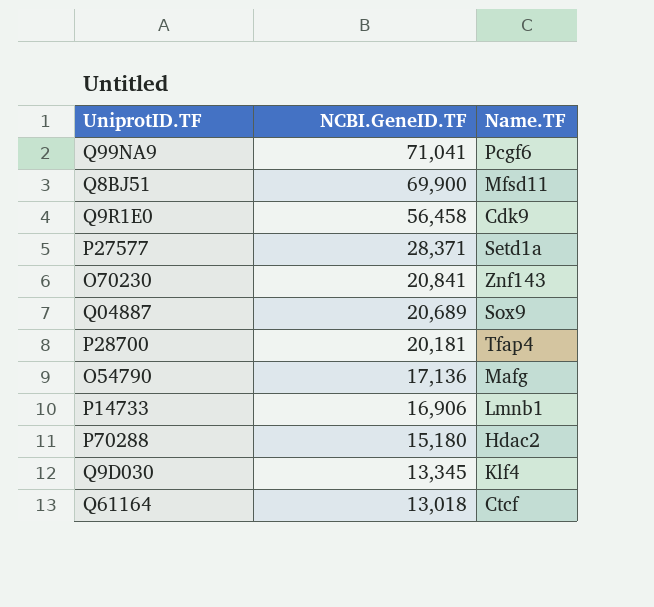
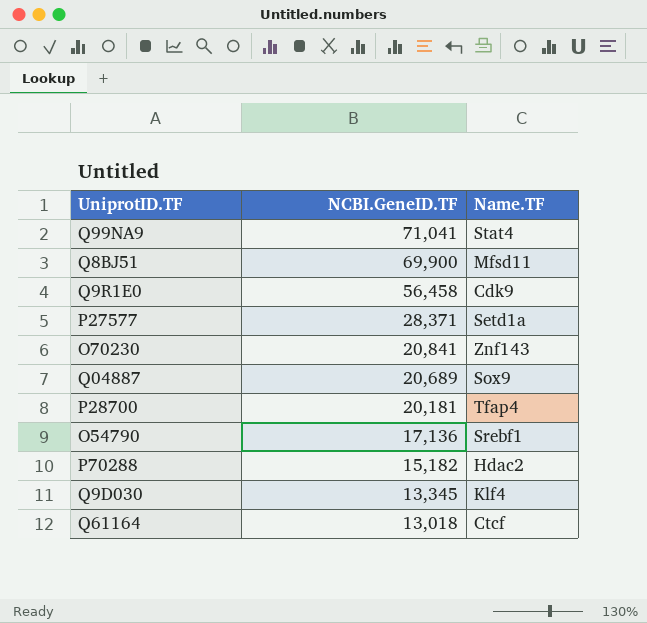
row P14733: 16,906 | Lmnb1 -> none
Q99NA9 | Name.TF: Pcgf6 -> Stat4
O54790 | Name.TF: Mafg -> Srebf1
P70288 | NCBI.GeneID.TF: 15,180 -> 15,182

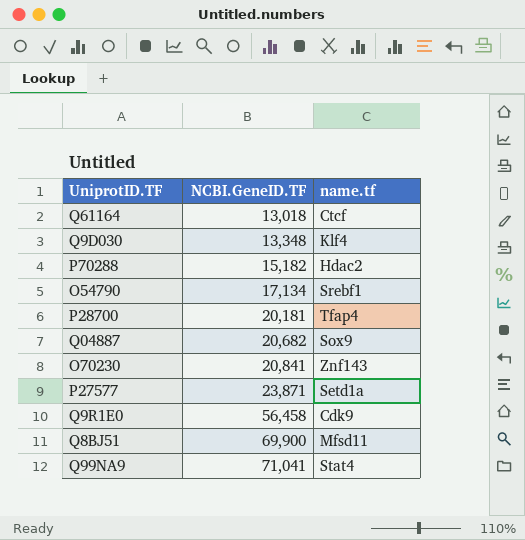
row order: NCBI.GeneID.TF descending -> NCBI.GeneID.TF ascending
column name: Name.TF -> name.tf
Q9D030 | NCBI.GeneID.TF: 13,345 -> 13,348
O54790 | NCBI.GeneID.TF: 17,136 -> 17,134
Q04887 | NCBI.GeneID.TF: 20,689 -> 20,682
P27577 | NCBI.GeneID.TF: 28,371 -> 23,871

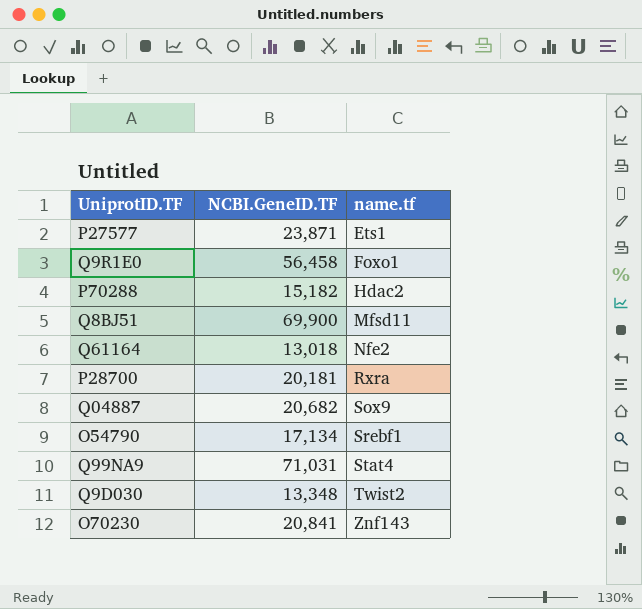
row order: NCBI.GeneID.TF ascending -> name.tf ascending
P27577 | name.tf: Setd1a -> Ets1
Q9R1E0 | name.tf: Cdk9 -> Foxo1
Q61164 | name.tf: Ctcf -> Nfe2
P28700 | name.tf: Tfap4 -> Rxra
Q99NA9 | NCBI.GeneID.TF: 71,041 -> 71,031
Q9D030 | name.tf: Klf4 -> Twist2

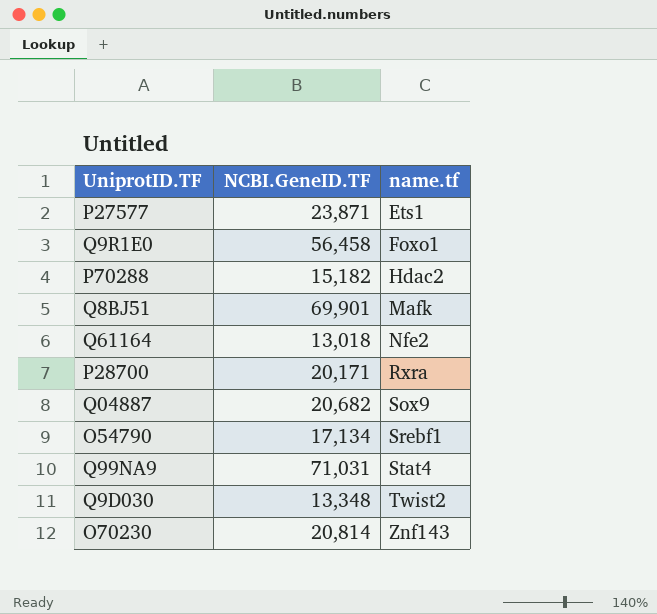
Q8BJ51 | NCBI.GeneID.TF: 69,900 -> 69,901
Q8BJ51 | name.tf: Mfsd11 -> Mafk
P28700 | NCBI.GeneID.TF: 20,181 -> 20,171
O70230 | NCBI.GeneID.TF: 20,841 -> 20,814

